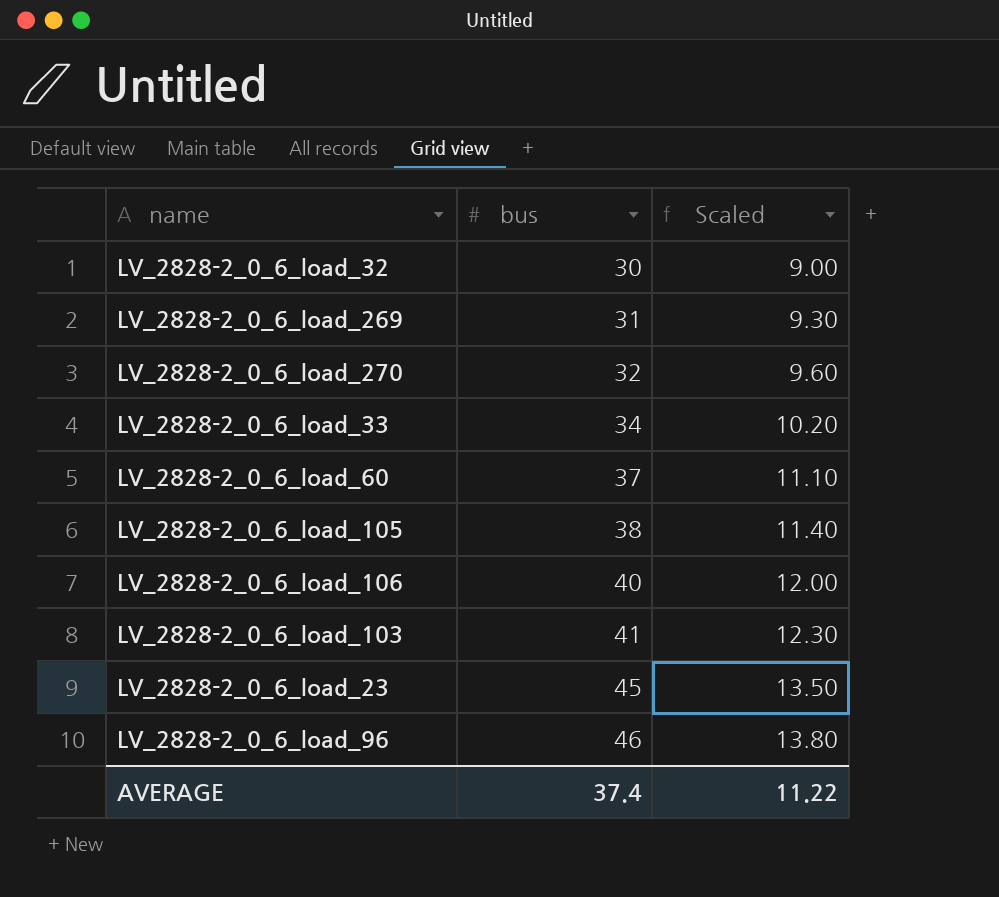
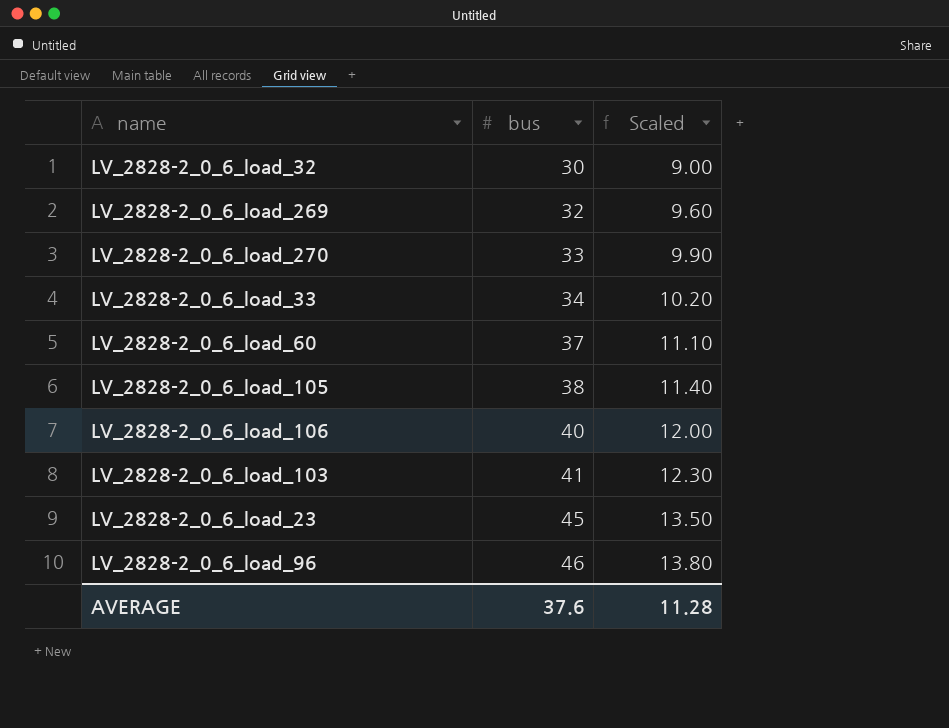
LV_2828-2_0_6_load_269 | bus: 31 -> 32
LV_2828-2_0_6_load_269 | Scaled: 9.30 -> 9.60
LV_2828-2_0_6_load_270 | bus: 32 -> 33
LV_2828-2_0_6_load_270 | Scaled: 9.60 -> 9.90
AVERAGE | bus: 37.4 -> 37.6
AVERAGE | Scaled: 11.22 -> 11.28

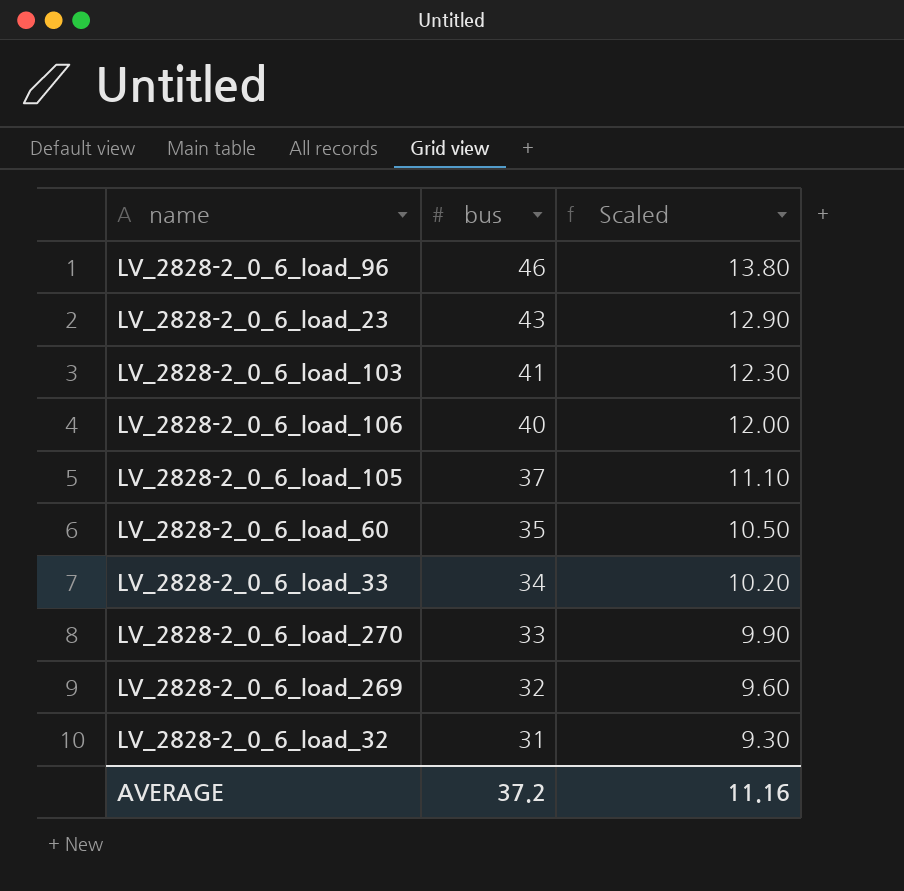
row order: bus ascending -> bus descending
LV_2828-2_0_6_load_23 | bus: 45 -> 43
LV_2828-2_0_6_load_23 | Scaled: 13.50 -> 12.90
LV_2828-2_0_6_load_105 | bus: 38 -> 37
LV_2828-2_0_6_load_105 | Scaled: 11.40 -> 11.10
LV_2828-2_0_6_load_60 | bus: 37 -> 35
LV_2828-2_0_6_load_60 | Scaled: 11.10 -> 10.50
LV_2828-2_0_6_load_32 | bus: 30 -> 31
LV_2828-2_0_6_load_32 | Scaled: 9.00 -> 9.30
AVERAGE | bus: 37.6 -> 37.2
AVERAGE | Scaled: 11.28 -> 11.16

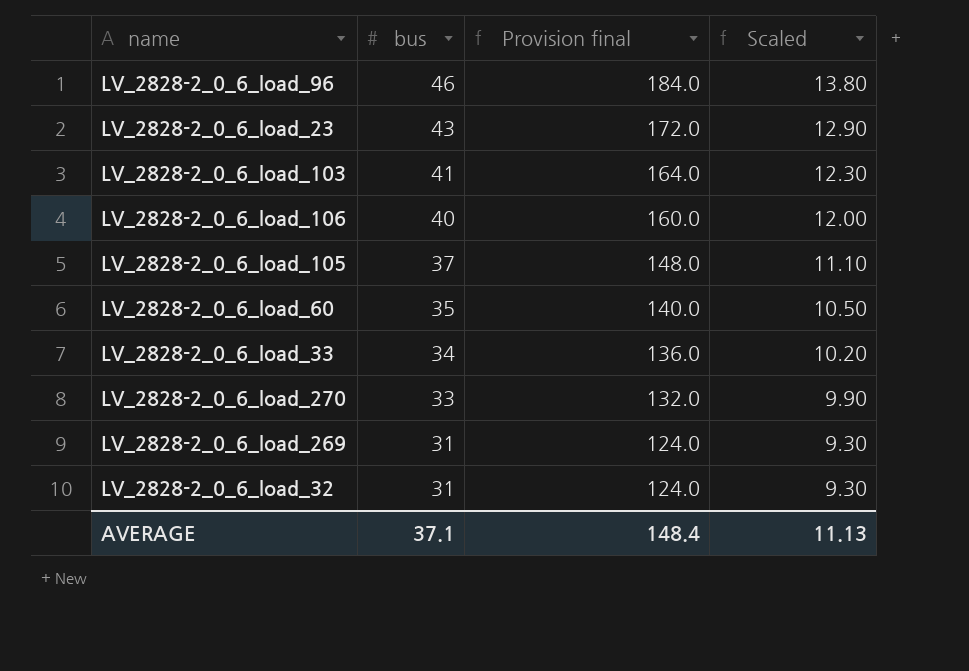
column Provision final | formula: none -> [bus] * 4
LV_2828-2_0_6_load_269 | bus: 32 -> 31
LV_2828-2_0_6_load_269 | Scaled: 9.60 -> 9.30
AVERAGE | bus: 37.2 -> 37.1
AVERAGE | Scaled: 11.16 -> 11.13

